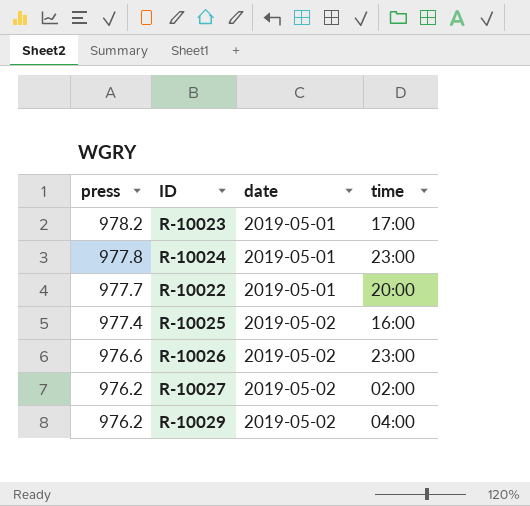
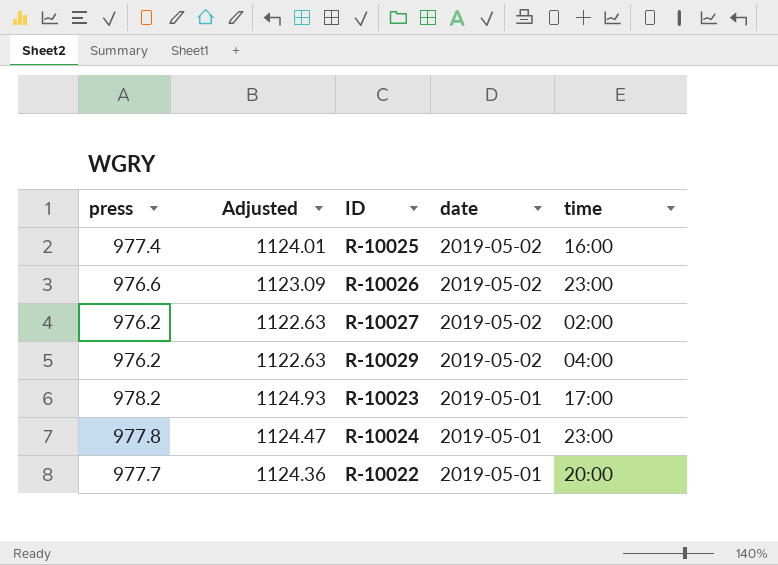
row order: press descending -> date descending
column Adjusted | formula: none -> [press] * 1.15

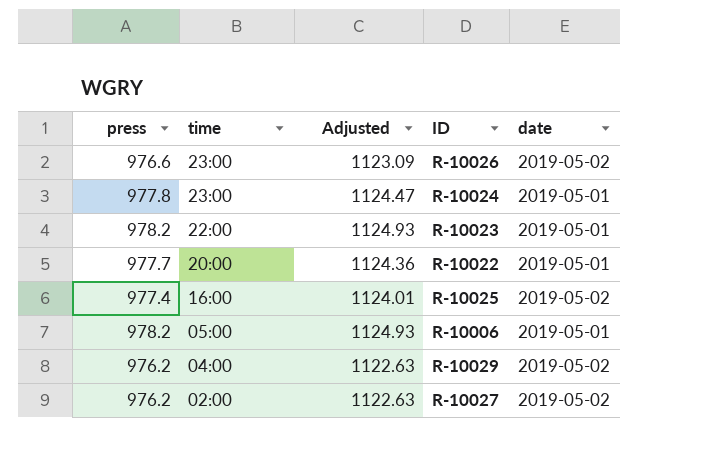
row order: date descending -> time descending
column time | position: 5 -> 2
R-10023 | time: 17:00 -> 22:00
row R-10006: none -> 978.2 | 05:00 | 1124.93 | 2019-05-01

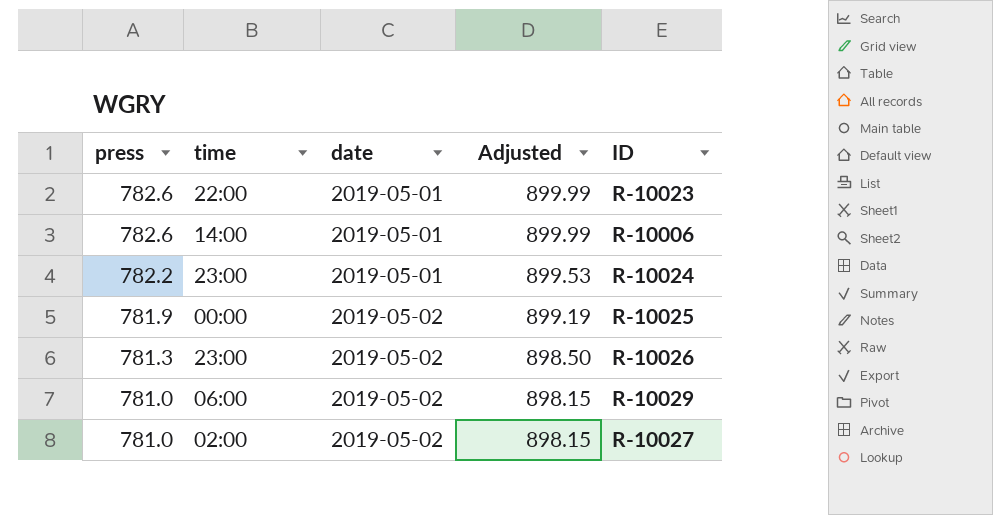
row order: time descending -> press descending
column date | position: 5 -> 3
row R-10022: 977.7 | 20:00 | 1124.36 | 2019-05-01 -> none
R-10023 | press: 978.2 -> 782.6
R-10023 | Adjusted: 1124.93 -> 899.99
R-10006 | press: 978.2 -> 782.6
R-10006 | time: 05:00 -> 14:00
R-10006 | Adjusted: 1124.93 -> 899.99
R-10024 | press: 977.8 -> 782.2
R-10024 | Adjusted: 1124.47 -> 899.53
R-10025 | press: 977.4 -> 781.9
R-10025 | time: 16:00 -> 00:00
R-10025 | Adjusted: 1124.01 -> 899.19
R-10026 | press: 976.6 -> 781.3
R-10026 | Adjusted: 1123.09 -> 898.50
R-10029 | press: 976.2 -> 781.0
R-10029 | time: 04:00 -> 06:00
R-10029 | Adjusted: 1122.63 -> 898.15
R-10027 | press: 976.2 -> 781.0
R-10027 | Adjusted: 1122.63 -> 898.15

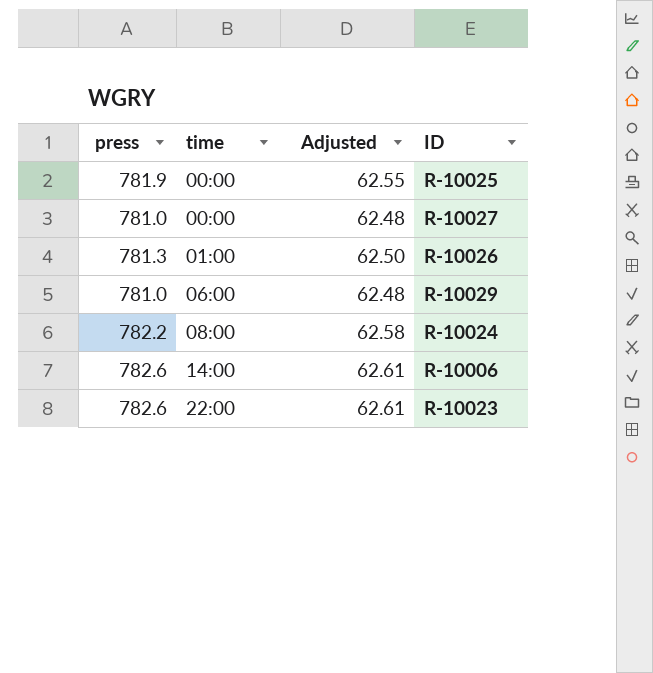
row order: press descending -> time ascending
column date | position: 3 -> none
column Adjusted | formula: [press] * 1.15 -> [press] * 0.08
R-10027 | time: 02:00 -> 00:00
R-10026 | time: 23:00 -> 01:00
R-10024 | time: 23:00 -> 08:00

